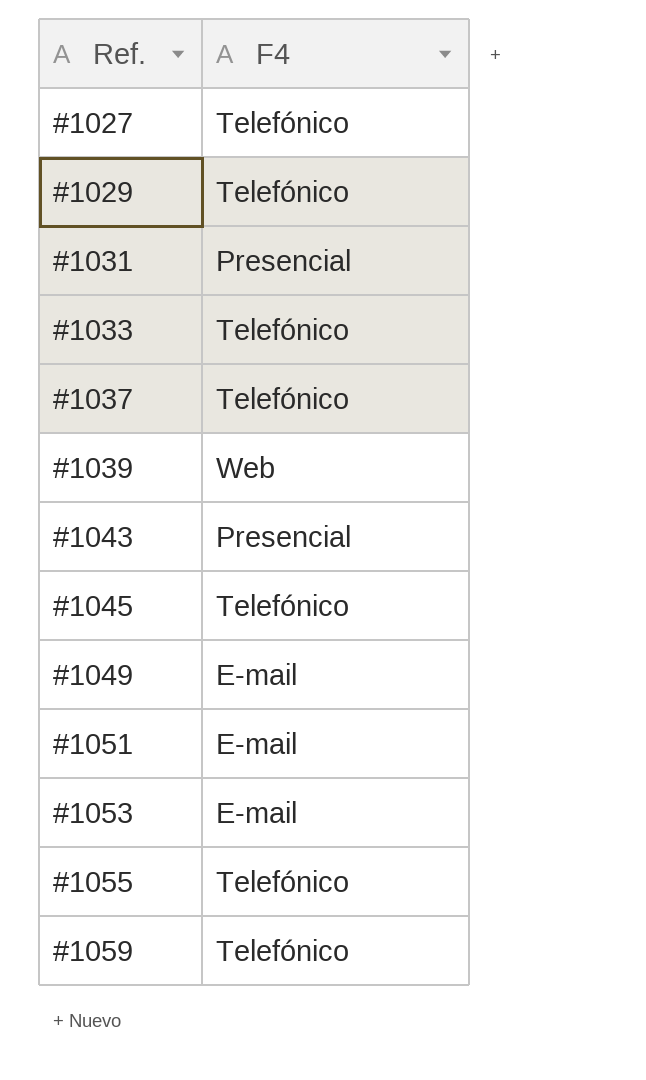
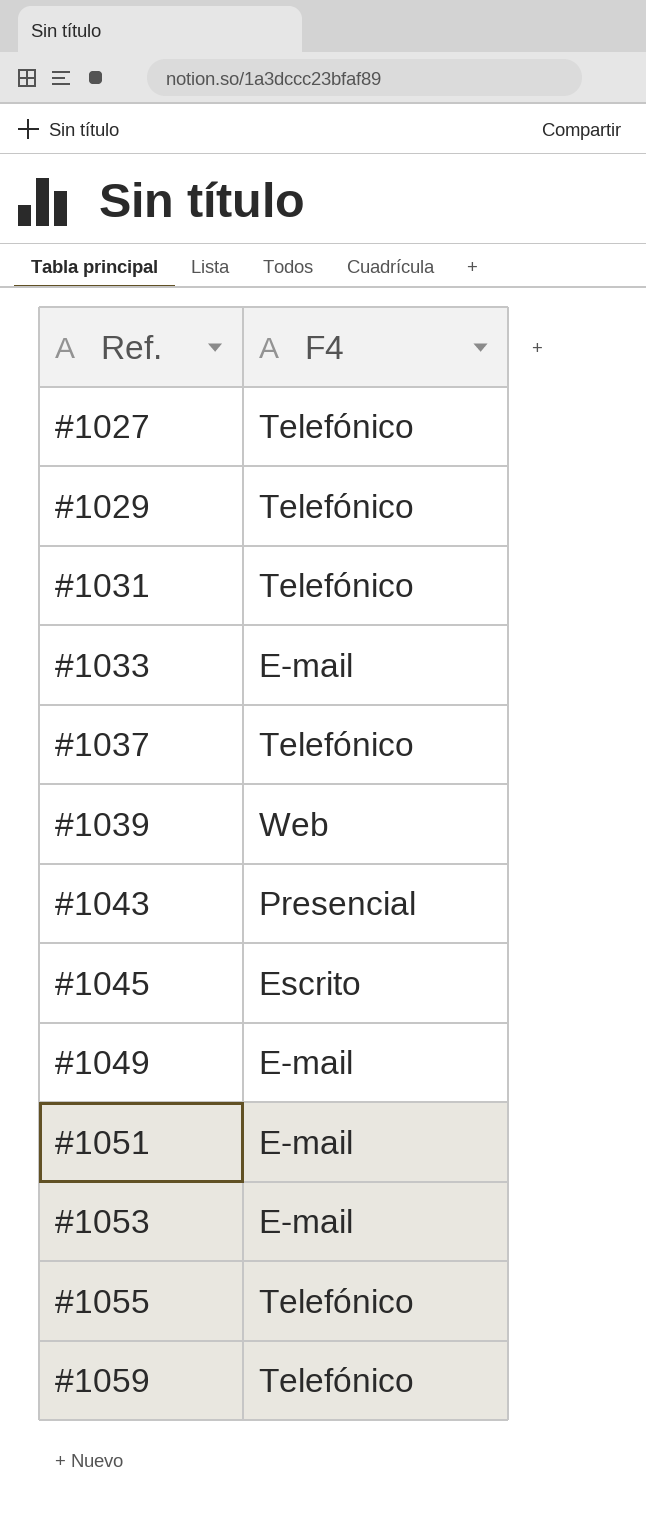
#1031 | F4: Presencial -> Telefónico
#1033 | F4: Telefónico -> E-mail
#1045 | F4: Telefónico -> Escrito

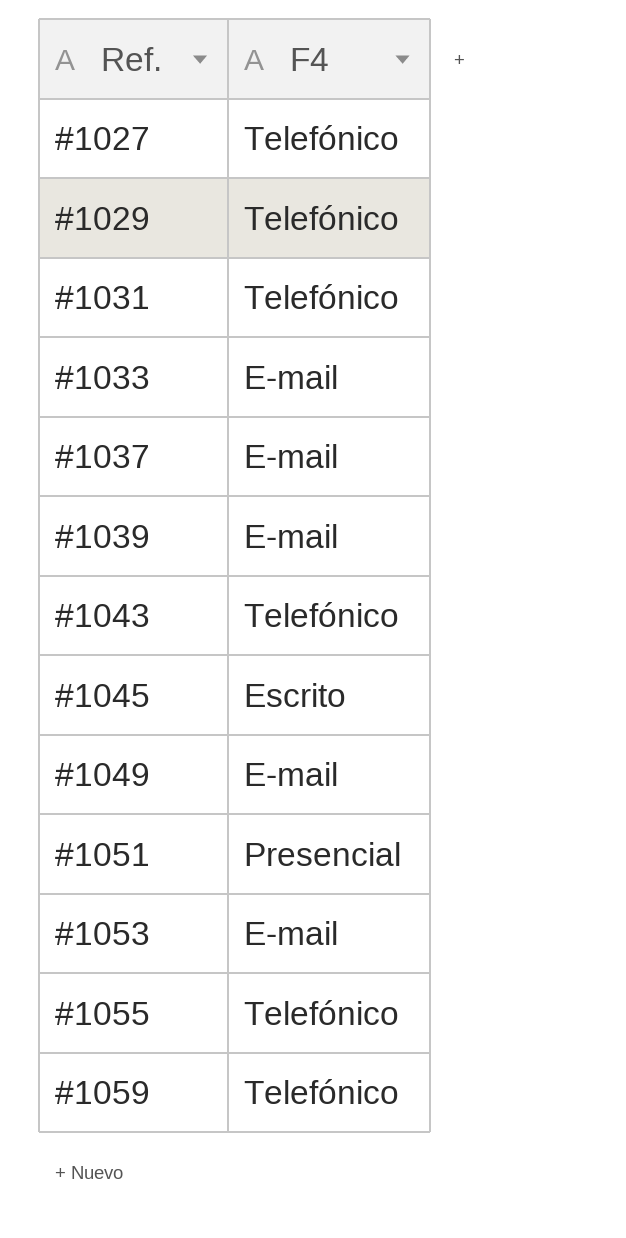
#1037 | F4: Telefónico -> E-mail
#1039 | F4: Web -> E-mail
#1043 | F4: Presencial -> Telefónico
#1051 | F4: E-mail -> Presencial

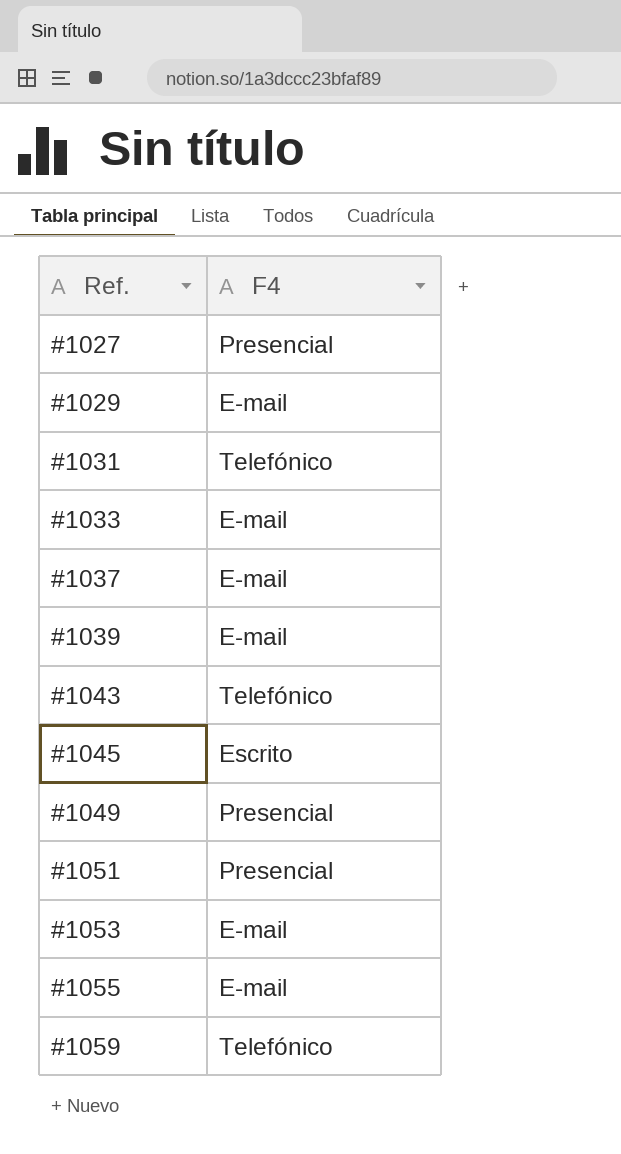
#1027 | F4: Telefónico -> Presencial
#1029 | F4: Telefónico -> E-mail
#1049 | F4: E-mail -> Presencial
#1055 | F4: Telefónico -> E-mail

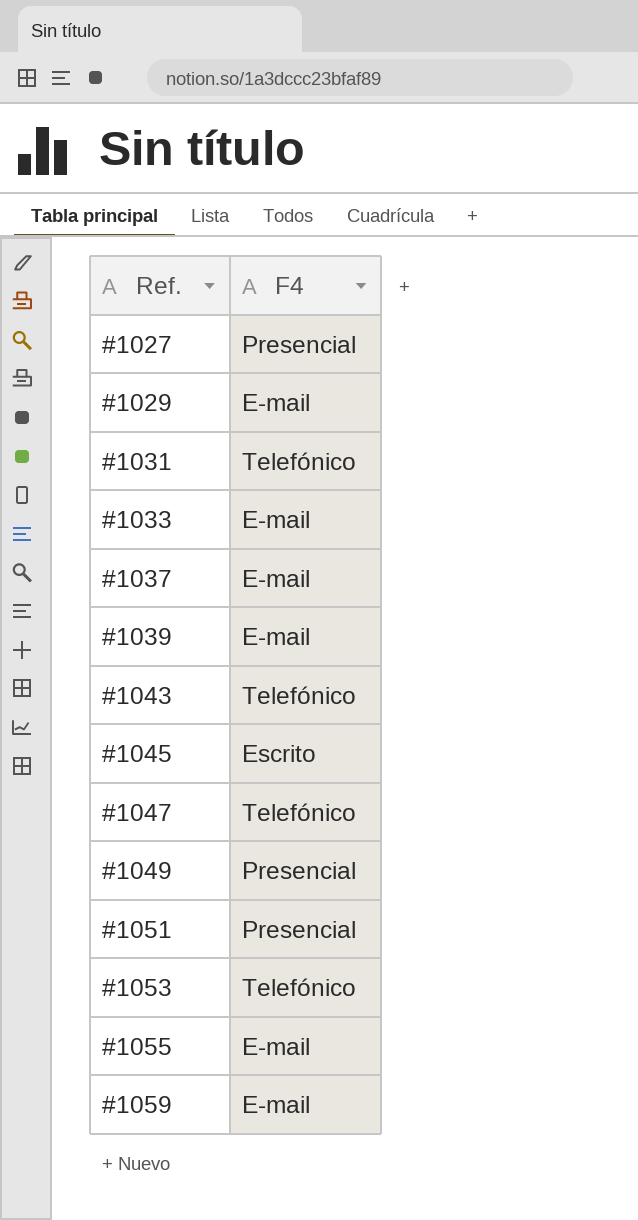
row #1047: none -> Telefónico
#1053 | F4: E-mail -> Telefónico
#1059 | F4: Telefónico -> E-mail

